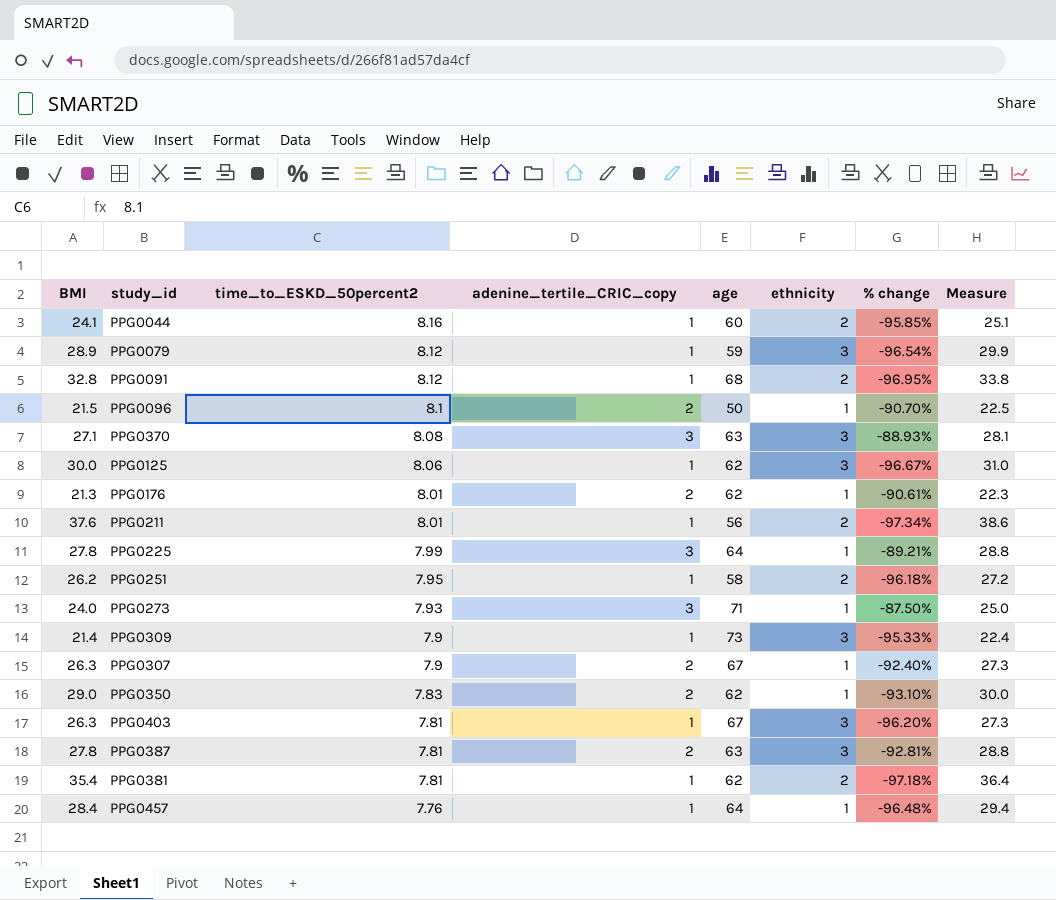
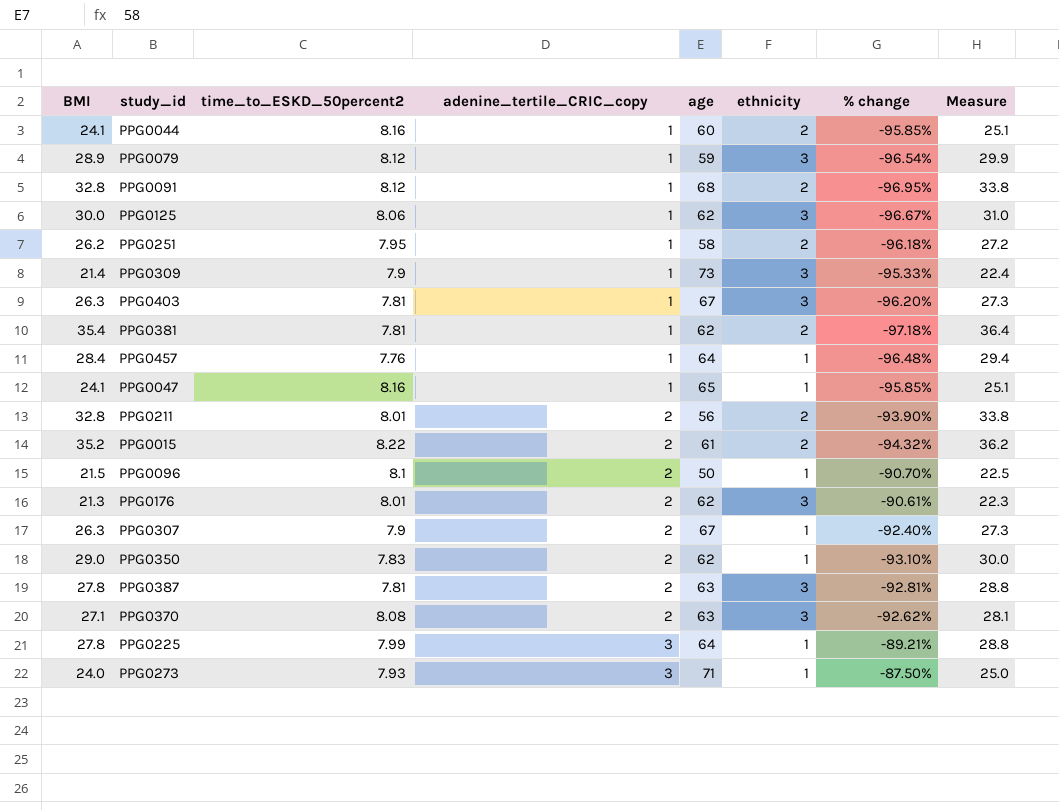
row order: time_to_ESKD_50percent2 descending -> adenine_tertile_CRIC_copy ascending
row PPG0047: none -> 24.1 | 8.16 | 1 | 65 | 1 | -95.85% | 25.1
PPG0211 | BMI: 37.6 -> 32.8
PPG0211 | adenine_tertile_CRIC_copy: 1 -> 2
PPG0211 | % change: -97.34% -> -93.90%
PPG0211 | Measure: 38.6 -> 33.8
row PPG0015: none -> 35.2 | 8.22 | 2 | 61 | 2 | -94.32% | 36.2
PPG0176 | ethnicity: 1 -> 3
PPG0370 | adenine_tertile_CRIC_copy: 3 -> 2
PPG0370 | % change: -88.93% -> -92.62%

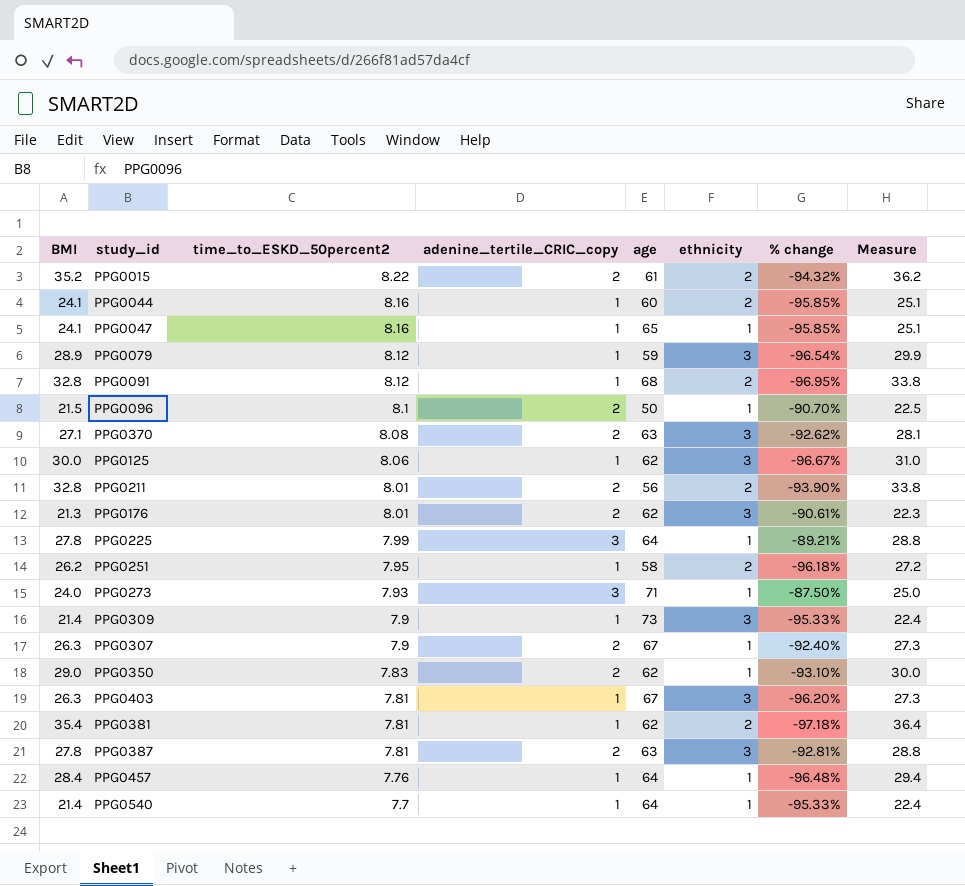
row order: adenine_tertile_CRIC_copy ascending -> time_to_ESKD_50percent2 descending
row PPG0540: none -> 21.4 | 7.7 | 1 | 64 | 1 | -95.33% | 22.4

